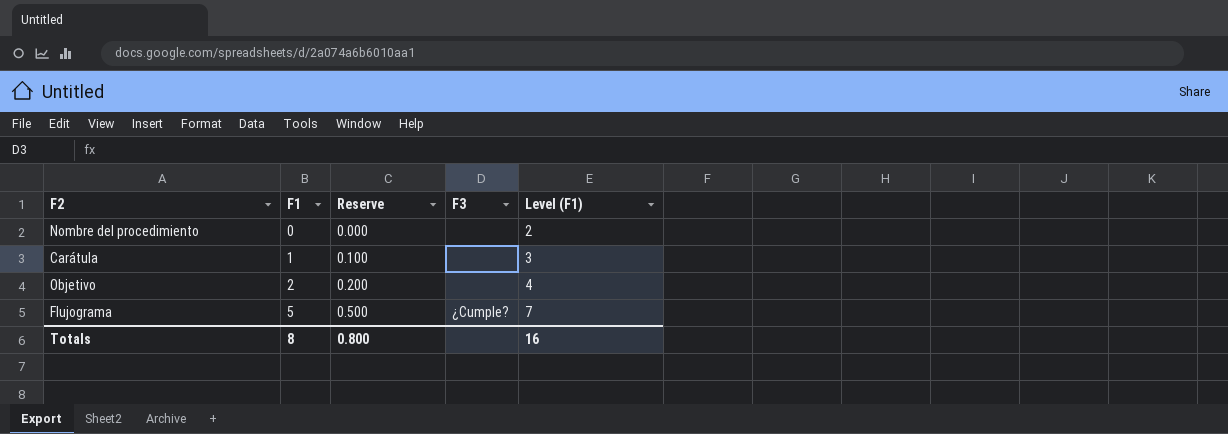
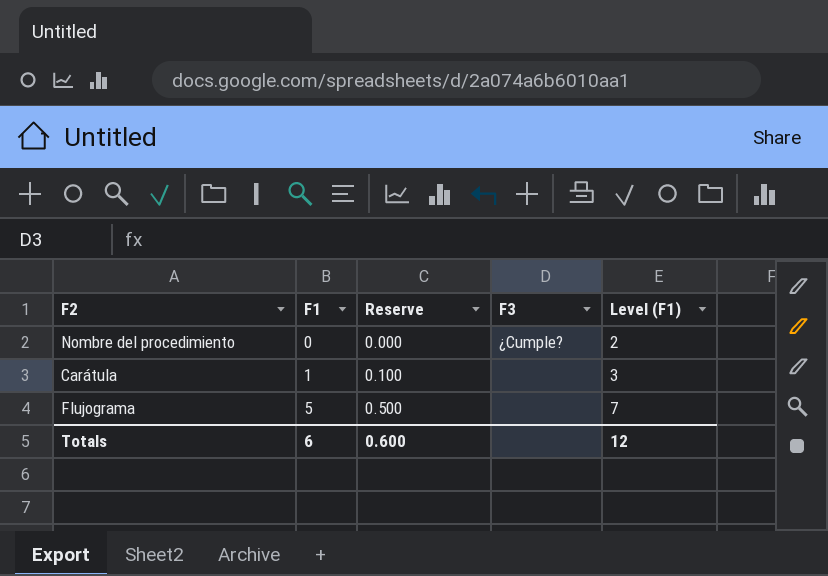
row Objetivo: 2 | 0.200 | none | 4 -> none
Nombre del procedimiento | F3: none -> ¿Cumple?
Flujograma | F3: ¿Cumple? -> none
Totals | F1: 8 -> 6
Totals | Reserve: 0.800 -> 0.600
Totals | Level (F1): 16 -> 12

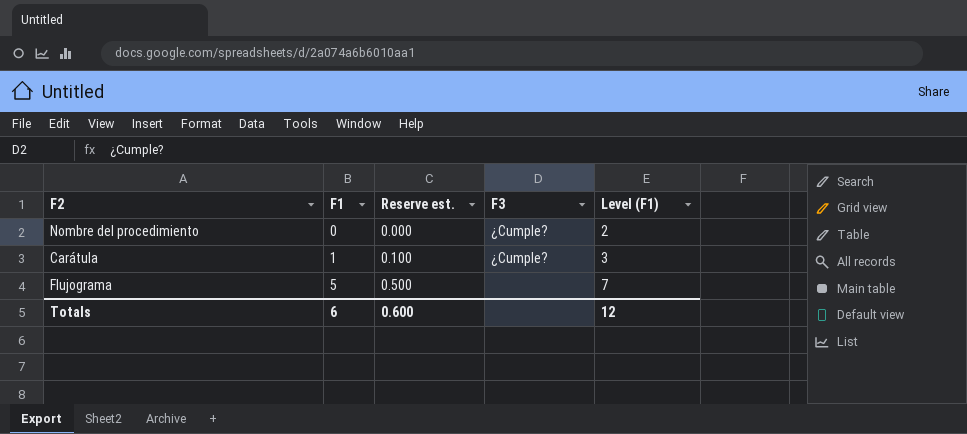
column name: Reserve -> Reserve est.
Carátula | F3: none -> ¿Cumple?

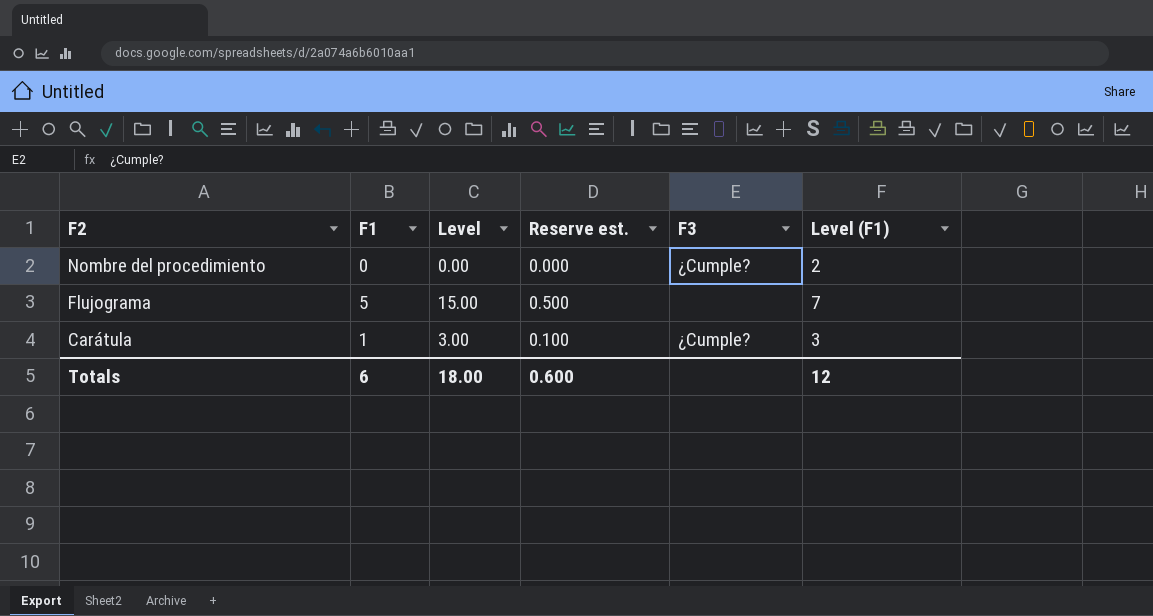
row order: F1 ascending -> F2 descending
column Level | formula: none -> [F1] * 3

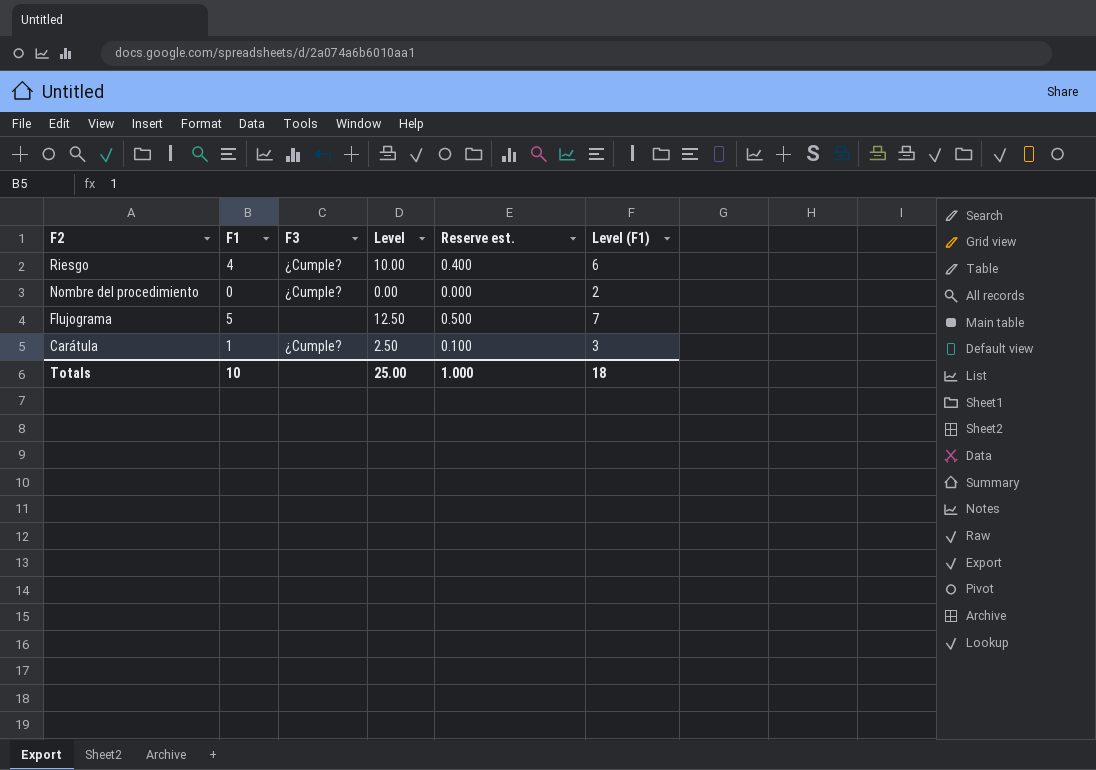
column F3 | position: 5 -> 3
column Level | formula: [F1] * 3 -> [F1] * 2.5
row Riesgo: none -> 4 | ¿Cumple? | 10.00 | 0.400 | 6
Totals | F1: 6 -> 10
Totals | Level: 18.00 -> 25.00
Totals | Reserve est.: 0.600 -> 1.000
Totals | Level (F1): 12 -> 18

